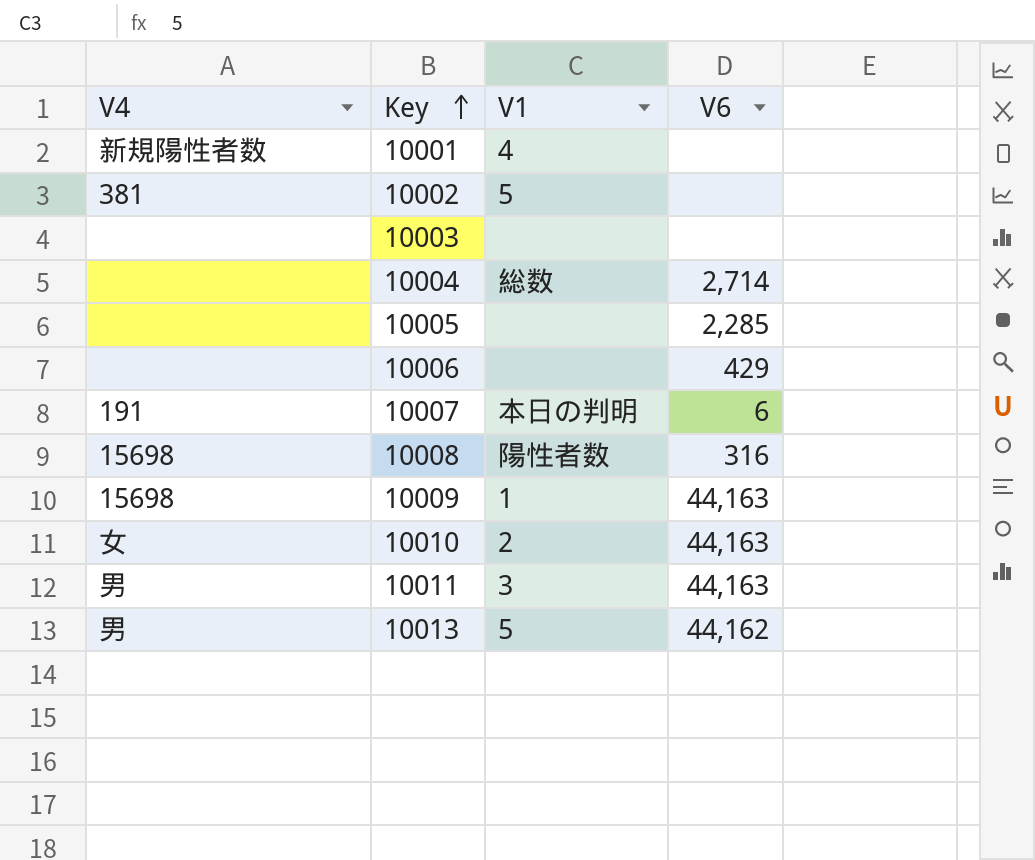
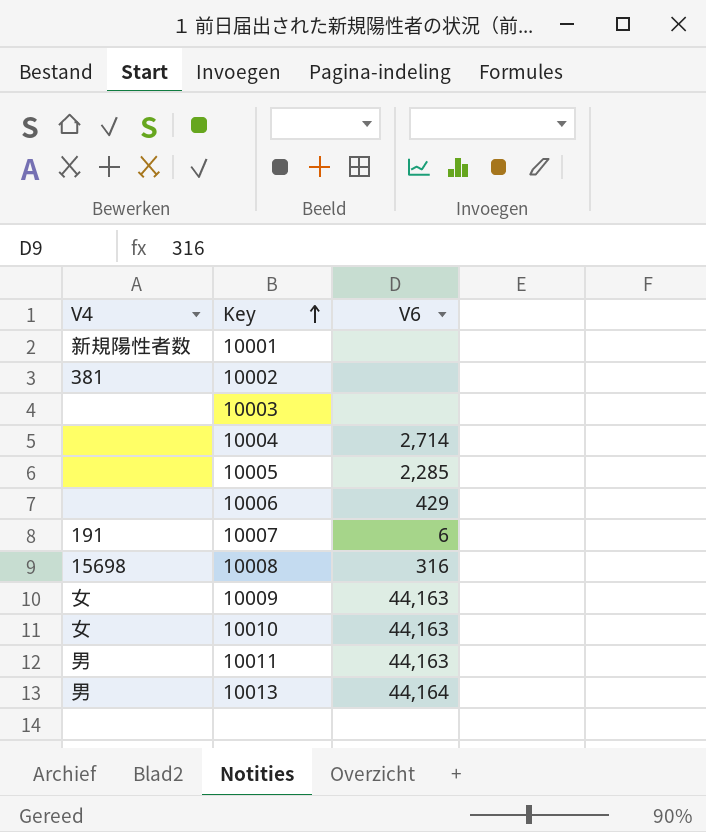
column V1 | position: 3 -> none
10009 | V4: 15698 -> 女
10013 | V6: 44,162 -> 44,164

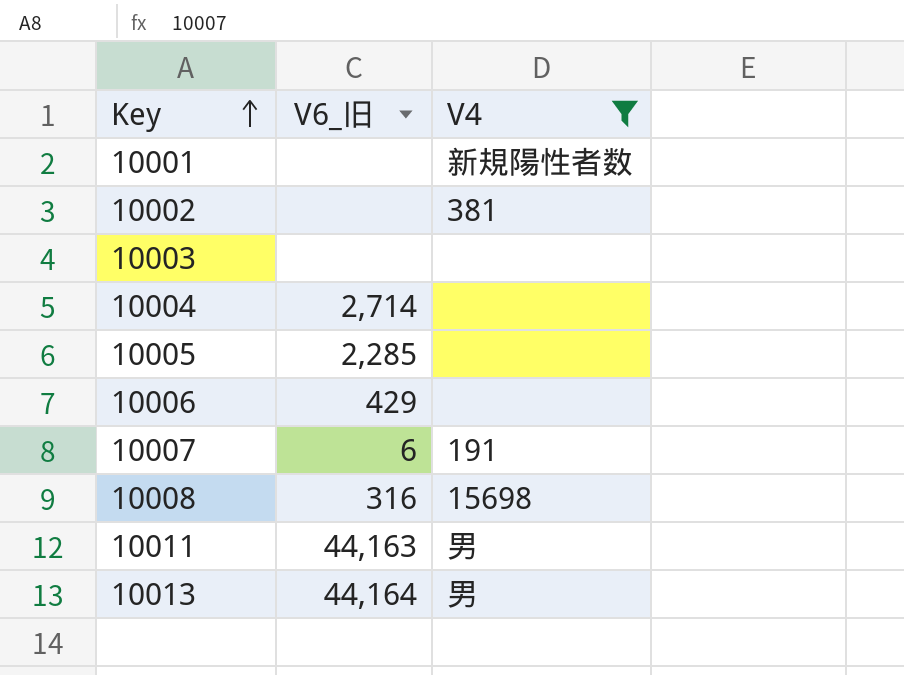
filter: none -> V4 != 女
column name: V6 -> V6_旧
column V4 | position: 1 -> 3

